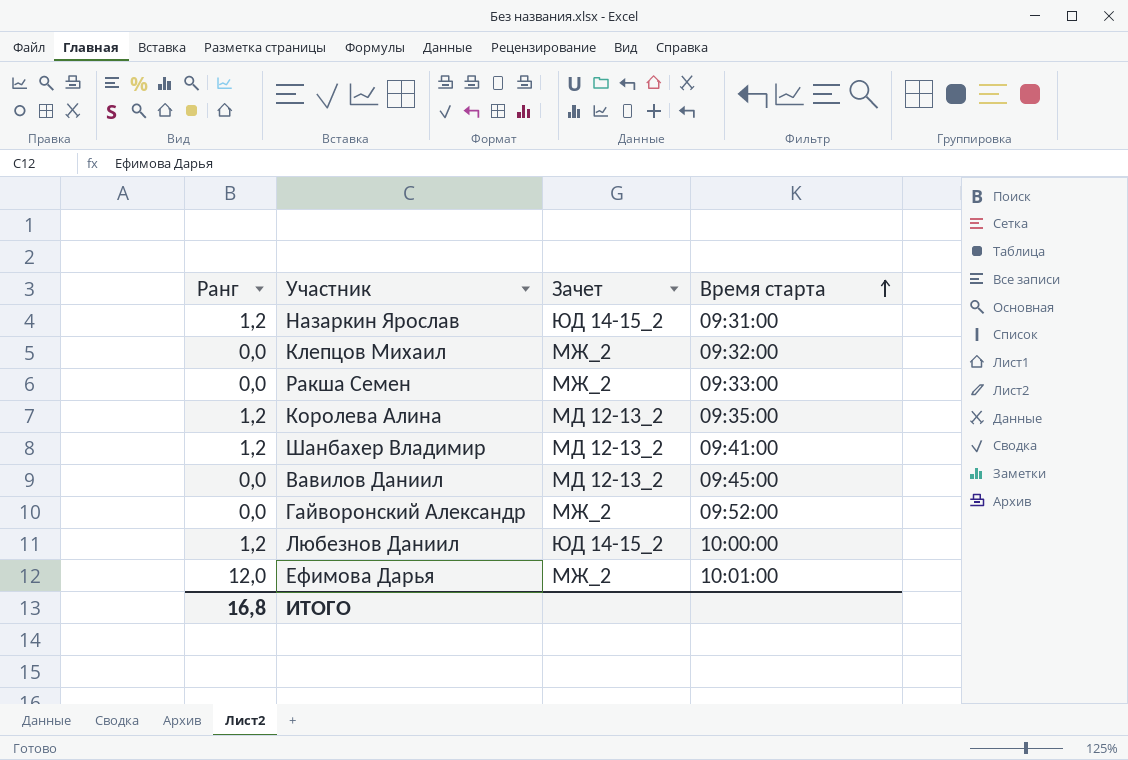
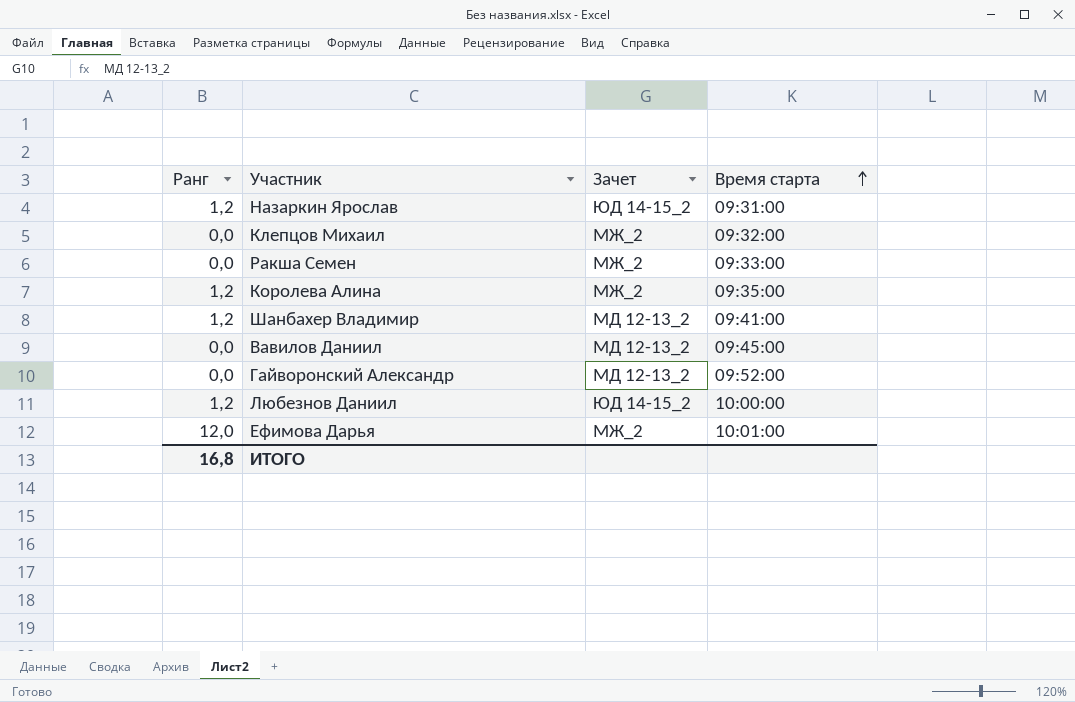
Королева Алина | Зачет: МД 12-13_2 -> МЖ_2
Гайворонский Александр | Зачет: МЖ_2 -> МД 12-13_2

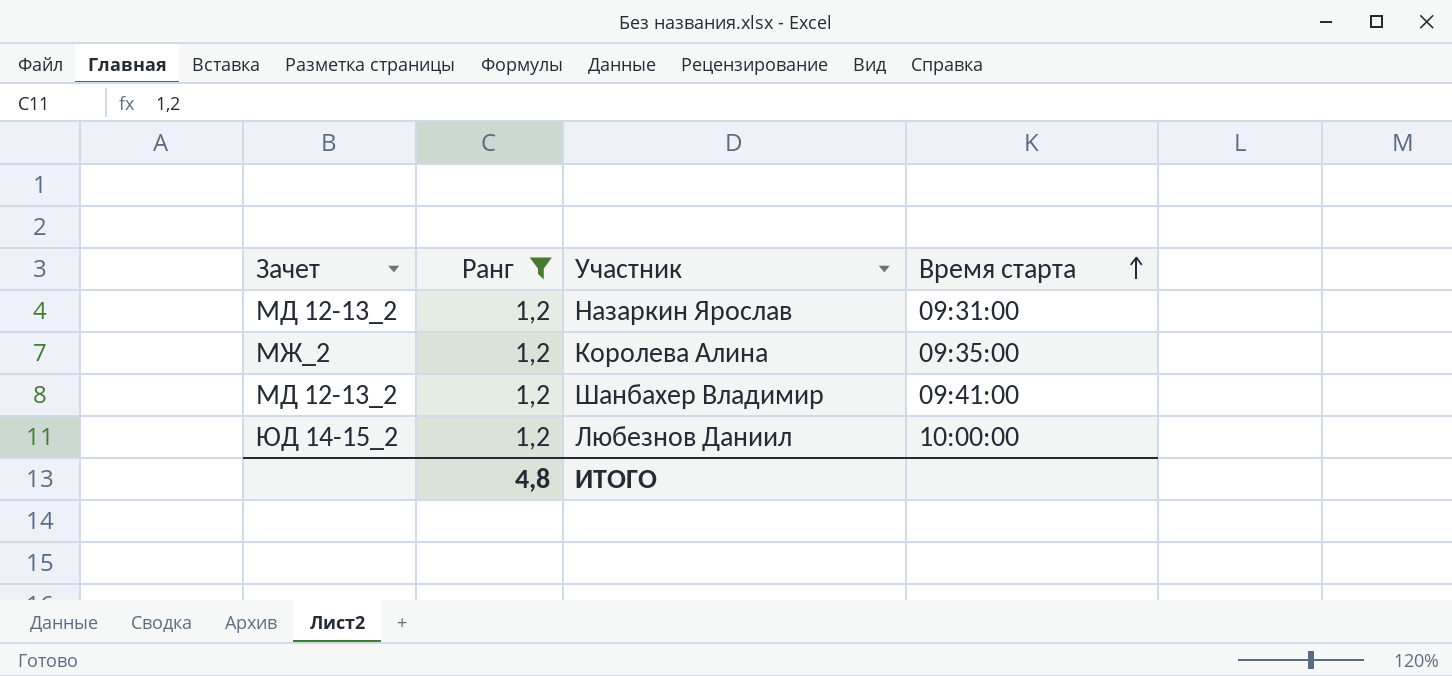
filter: none -> Ранг = 1,2
column Зачет | position: 3 -> 1
Назаркин Ярослав | Зачет: ЮД 14-15_2 -> МД 12-13_2
ИТОГО | Ранг: 16,8 -> 4,8

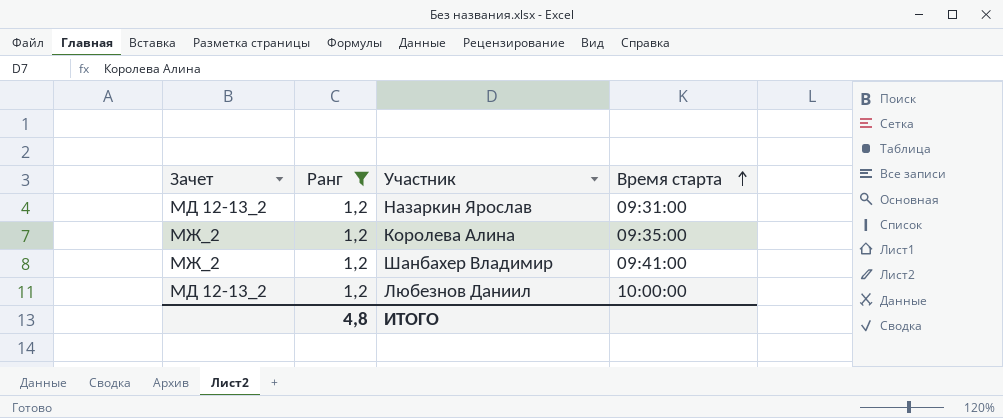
Шанбахер Владимир | Зачет: МД 12-13_2 -> МЖ_2
Любезнов Даниил | Зачет: ЮД 14-15_2 -> МД 12-13_2

